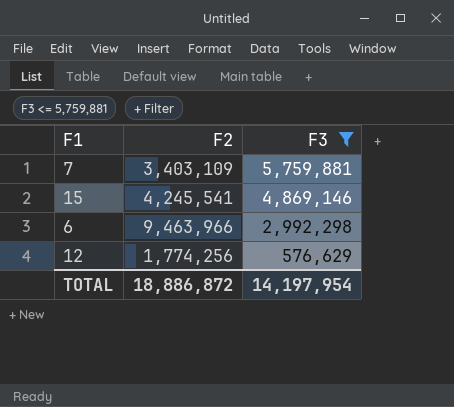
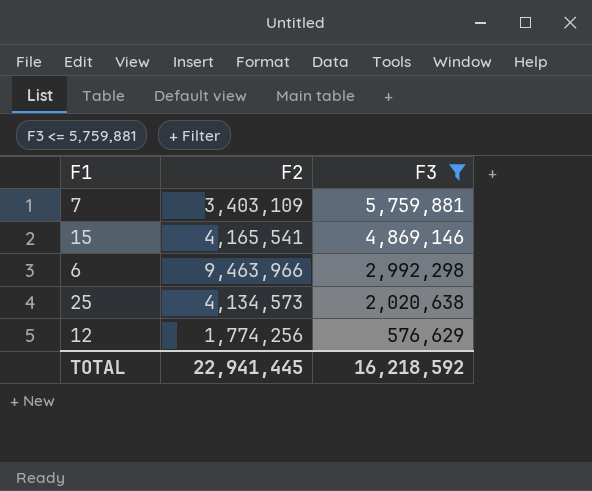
15 | F2: 4,245,541 -> 4,165,541
row 25: none -> 4,134,573 | 2,020,638
TOTAL | F2: 18,886,872 -> 22,941,445
TOTAL | F3: 14,197,954 -> 16,218,592

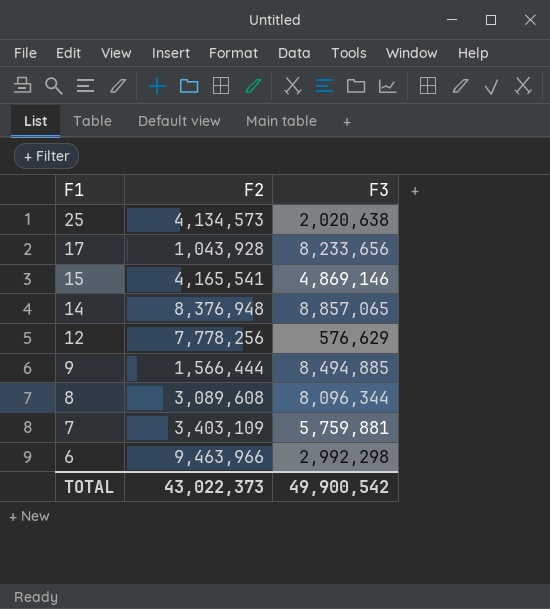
filter: F3 <= 5,759,881 -> none
row order: F3 descending -> F1 descending
12 | F2: 1,774,256 -> 7,778,256
TOTAL | F2: 22,941,445 -> 43,022,373
TOTAL | F3: 16,218,592 -> 49,900,542

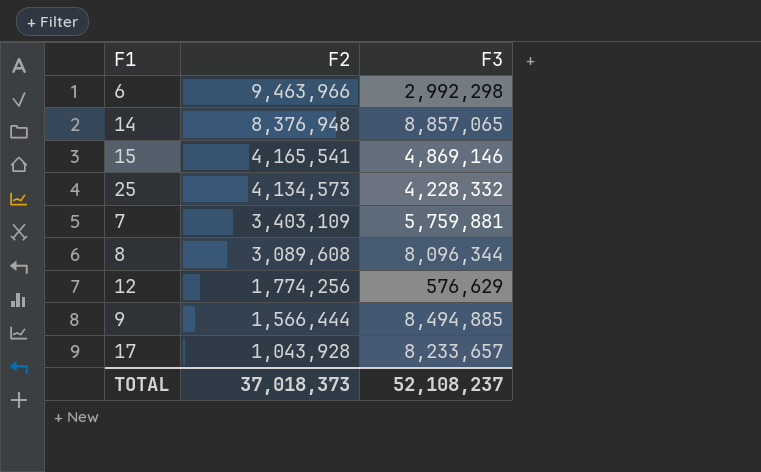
row order: F1 descending -> F2 descending
25 | F3: 2,020,638 -> 4,228,332
12 | F2: 7,778,256 -> 1,774,256
17 | F3: 8,233,656 -> 8,233,657
TOTAL | F2: 43,022,373 -> 37,018,373
TOTAL | F3: 49,900,542 -> 52,108,237

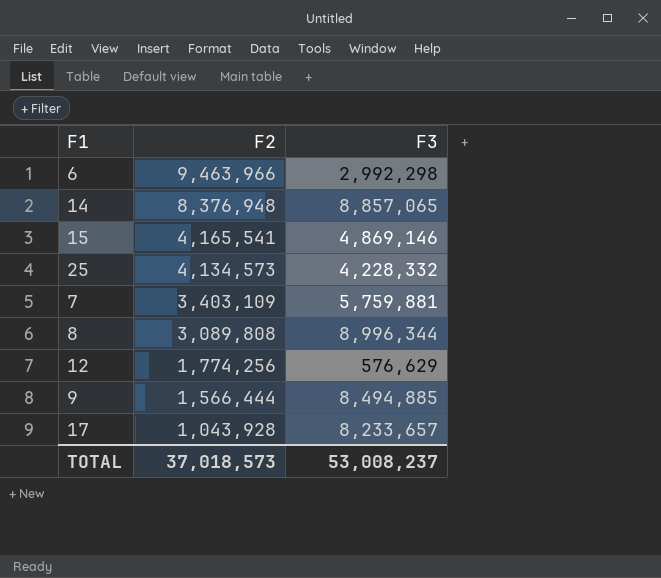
8 | F2: 3,089,608 -> 3,089,808
8 | F3: 8,096,344 -> 8,996,344
TOTAL | F2: 37,018,373 -> 37,018,573
TOTAL | F3: 52,108,237 -> 53,008,237

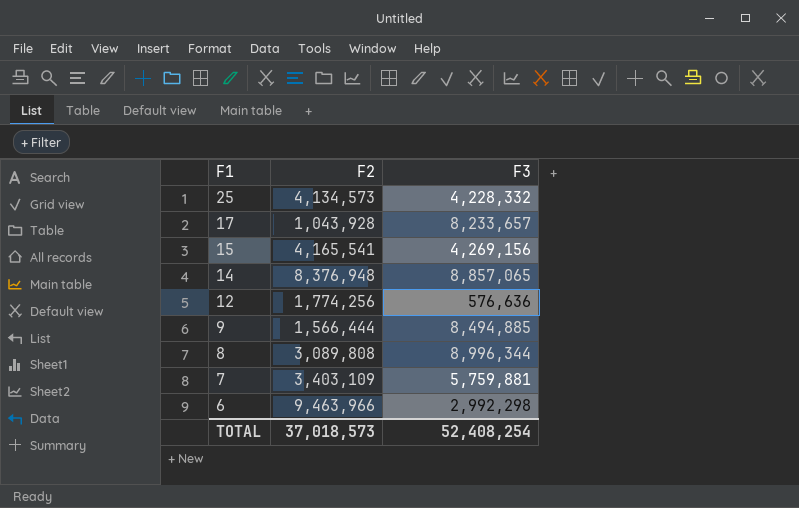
row order: F2 descending -> F1 descending
15 | F3: 4,869,146 -> 4,269,156
12 | F3: 576,629 -> 576,636
TOTAL | F3: 53,008,237 -> 52,408,254

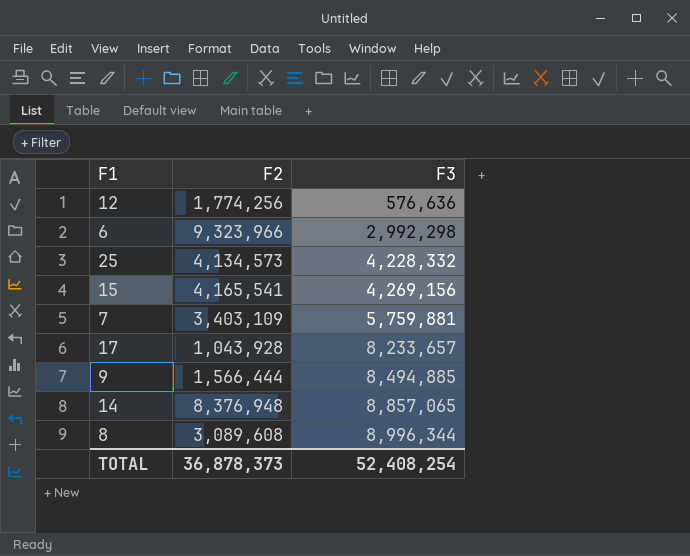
row order: F1 descending -> F3 ascending
6 | F2: 9,463,966 -> 9,323,966
8 | F2: 3,089,808 -> 3,089,608
TOTAL | F2: 37,018,573 -> 36,878,373

